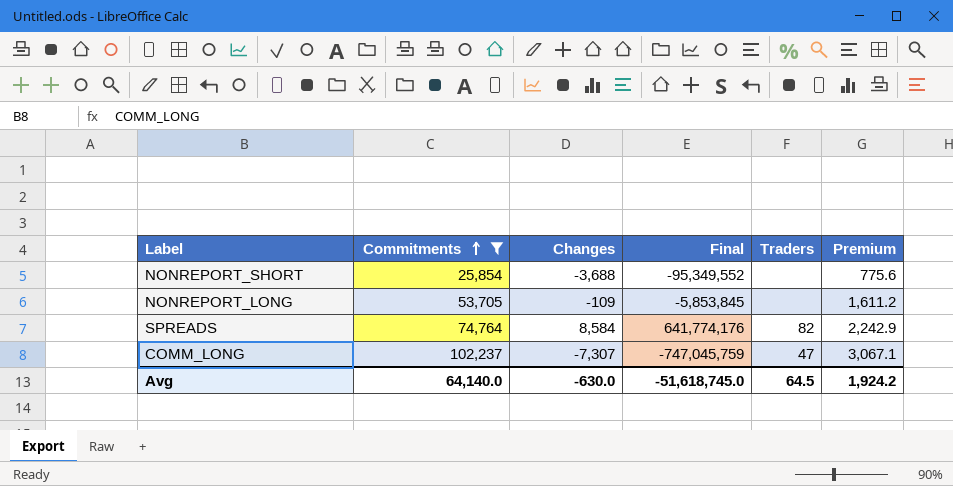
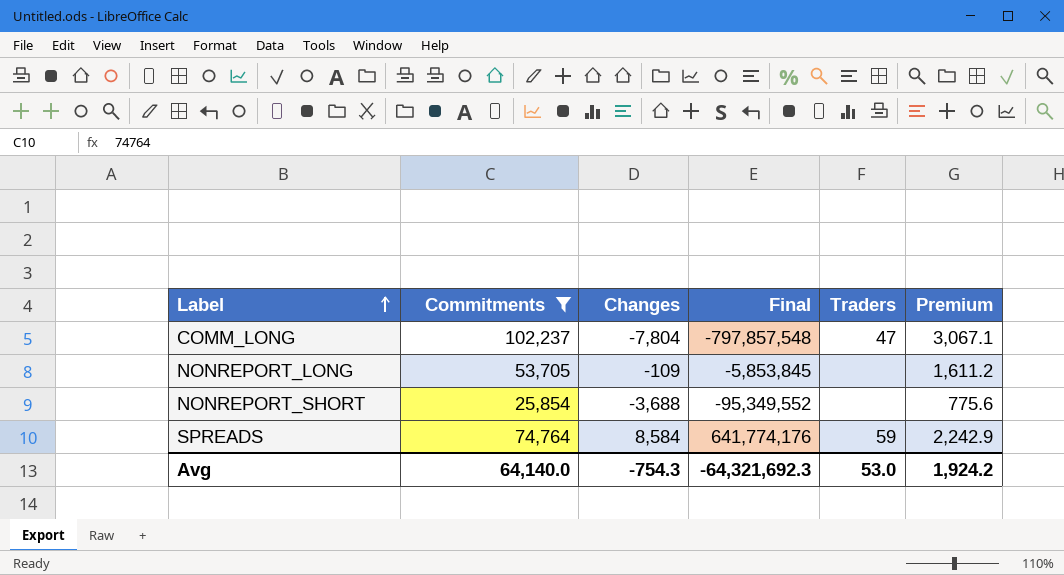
row order: Commitments ascending -> Label ascending
COMM_LONG | Changes: -7,307 -> -7,804
COMM_LONG | Final: -747,045,759 -> -797,857,548
SPREADS | Traders: 82 -> 59
Avg | Changes: -630.0 -> -754.3
Avg | Final: -51,618,745.0 -> -64,321,692.3
Avg | Traders: 64.5 -> 53.0

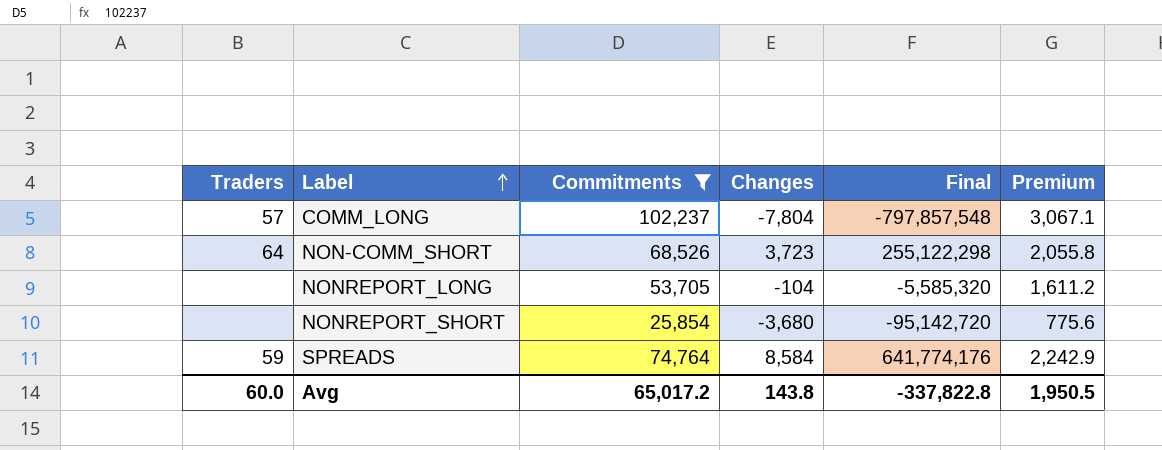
column Traders | position: 5 -> 1
COMM_LONG | Traders: 47 -> 57
row NON-COMM_SHORT: none -> 64 | 68,526 | 3,723 | 255,122,298 | 2,055.8
NONREPORT_LONG | Changes: -109 -> -104
NONREPORT_LONG | Final: -5,853,845 -> -5,585,320
NONREPORT_SHORT | Changes: -3,688 -> -3,680
NONREPORT_SHORT | Final: -95,349,552 -> -95,142,720
Avg | Traders: 53.0 -> 60.0
Avg | Commitments: 64,140.0 -> 65,017.2
Avg | Changes: -754.3 -> 143.8
Avg | Final: -64,321,692.3 -> -337,822.8
Avg | Premium: 1,924.2 -> 1,950.5

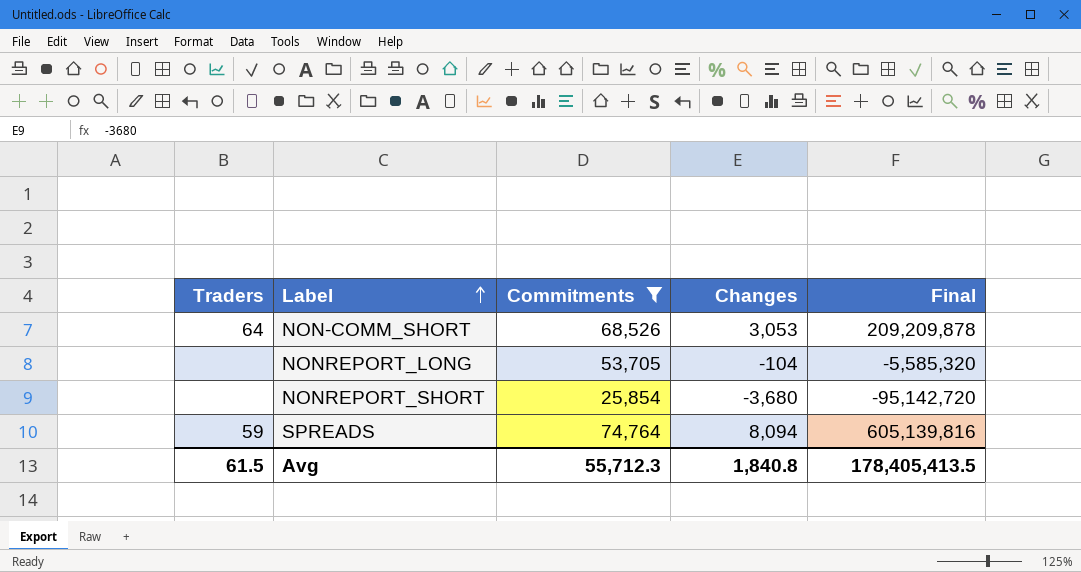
column Premium | formula: [Commitments] * 0.03 -> none
row COMM_LONG: 57 | 102,237 | -7,804 | -797,857,548 | 3,067.1 -> none
NON-COMM_SHORT | Changes: 3,723 -> 3,053
NON-COMM_SHORT | Final: 255,122,298 -> 209,209,878
SPREADS | Changes: 8,584 -> 8,094
SPREADS | Final: 641,774,176 -> 605,139,816
Avg | Traders: 60.0 -> 61.5
Avg | Commitments: 65,017.2 -> 55,712.3
Avg | Changes: 143.8 -> 1,840.8
Avg | Final: -337,822.8 -> 178,405,413.5

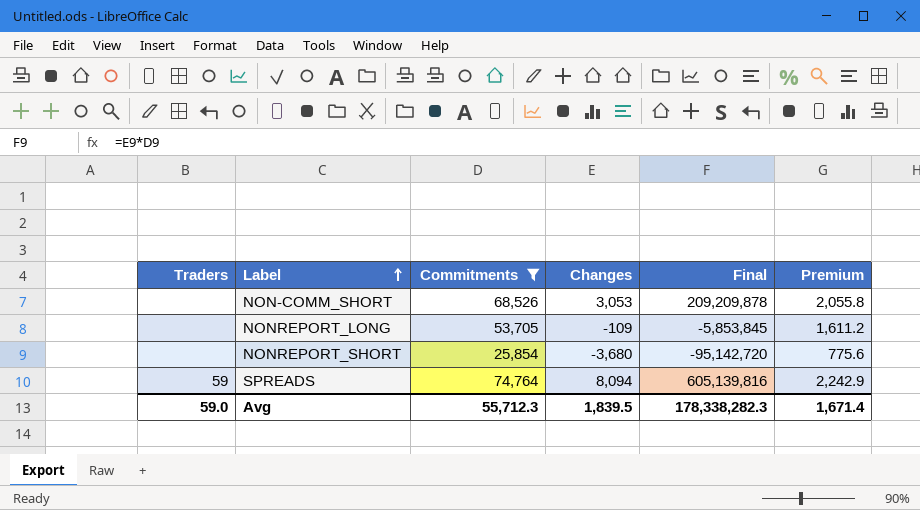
column Premium | formula: none -> [Commitments] * 0.03
NON-COMM_SHORT | Traders: 64 -> none
NONREPORT_LONG | Changes: -104 -> -109
NONREPORT_LONG | Final: -5,585,320 -> -5,853,845
Avg | Traders: 61.5 -> 59.0
Avg | Changes: 1,840.8 -> 1,839.5
Avg | Final: 178,405,413.5 -> 178,338,282.3

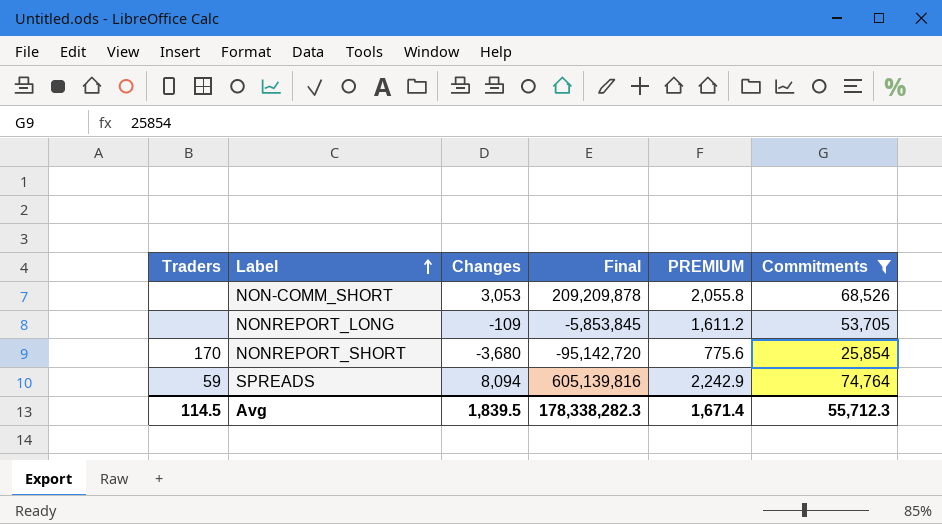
column name: Premium -> PREMIUM
column Commitments | position: 3 -> 6
NONREPORT_SHORT | Traders: none -> 170
Avg | Traders: 59.0 -> 114.5

